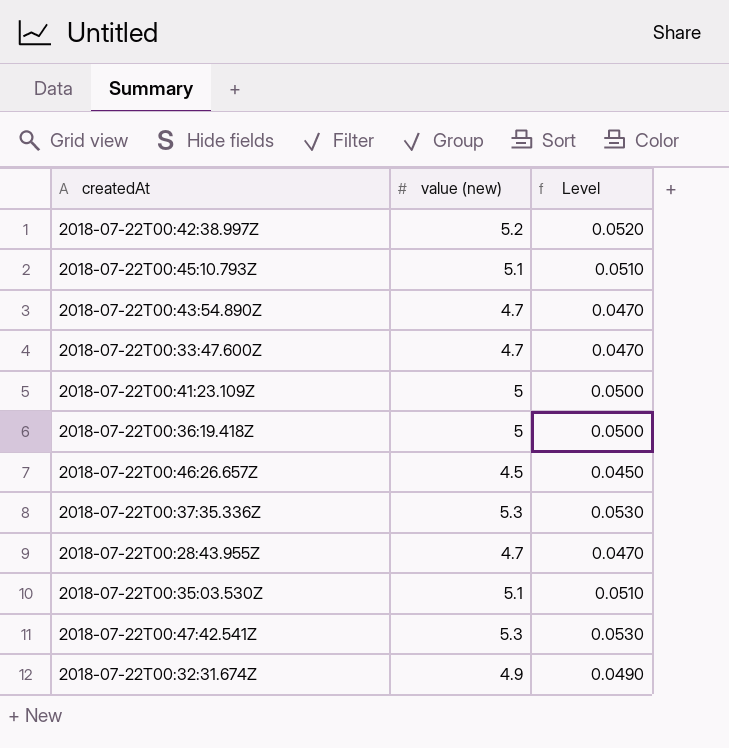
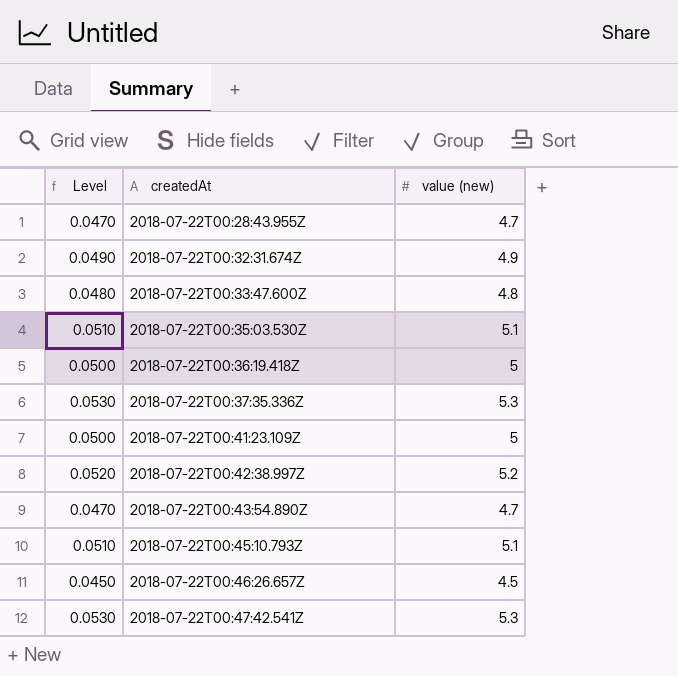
row order: none -> createdAt ascending
column Level | position: 3 -> 1
2018-07-22T00:33:47.600Z | Level: 0.0470 -> 0.0480
2018-07-22T00:33:47.600Z | value (new): 4.7 -> 4.8

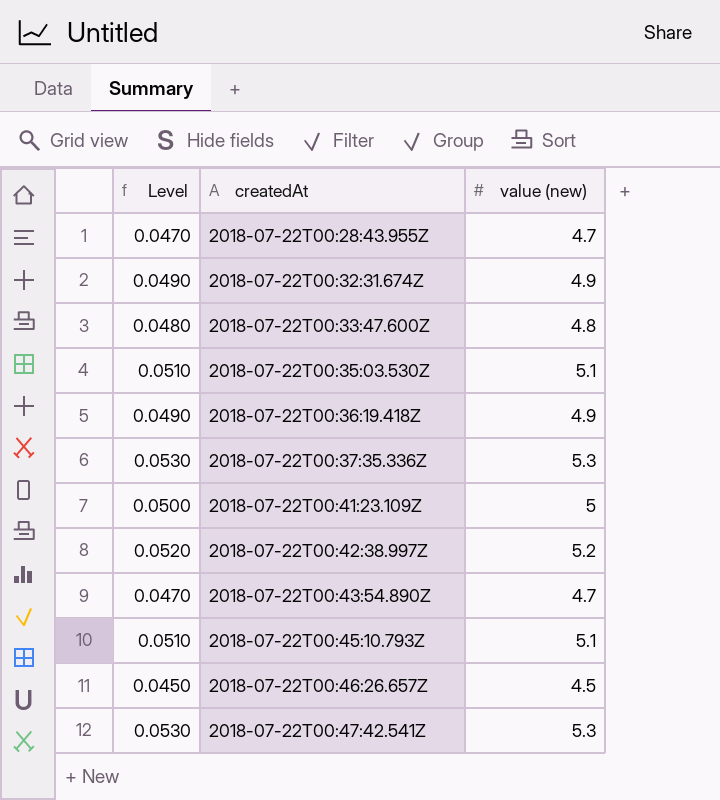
2018-07-22T00:36:19.418Z | Level: 0.0500 -> 0.0490
2018-07-22T00:36:19.418Z | value (new): 5 -> 4.9

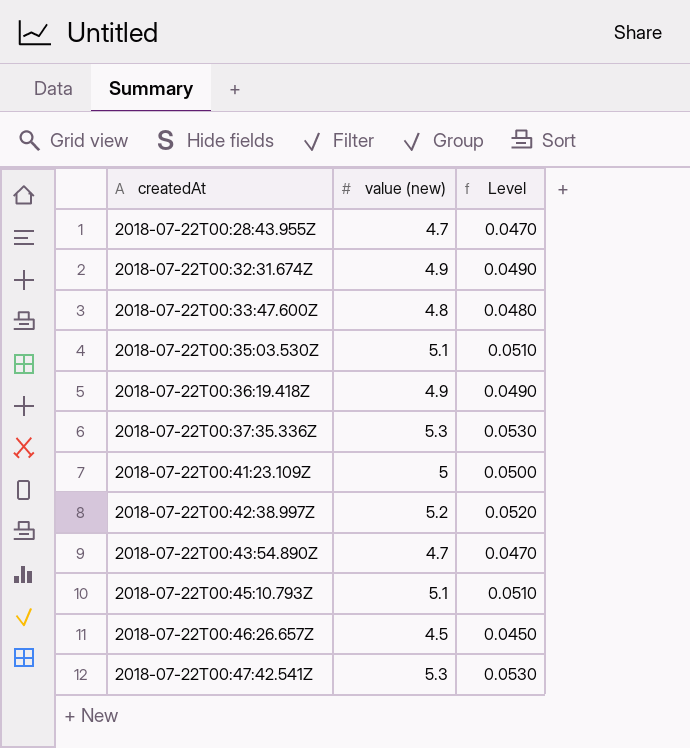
column Level | position: 1 -> 3

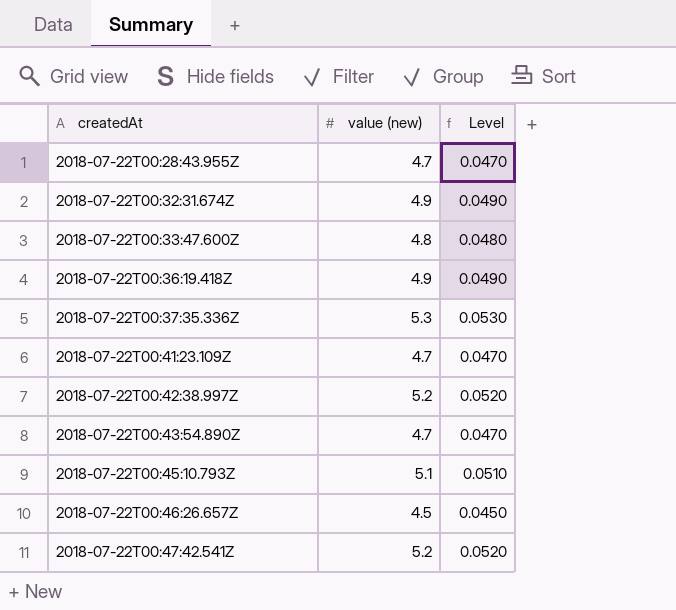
row 2018-07-22T00:35:03.530Z: 5.1 | 0.0510 -> none
2018-07-22T00:41:23.109Z | value (new): 5 -> 4.7
2018-07-22T00:41:23.109Z | Level: 0.0500 -> 0.0470
2018-07-22T00:47:42.541Z | value (new): 5.3 -> 5.2
2018-07-22T00:47:42.541Z | Level: 0.0530 -> 0.0520

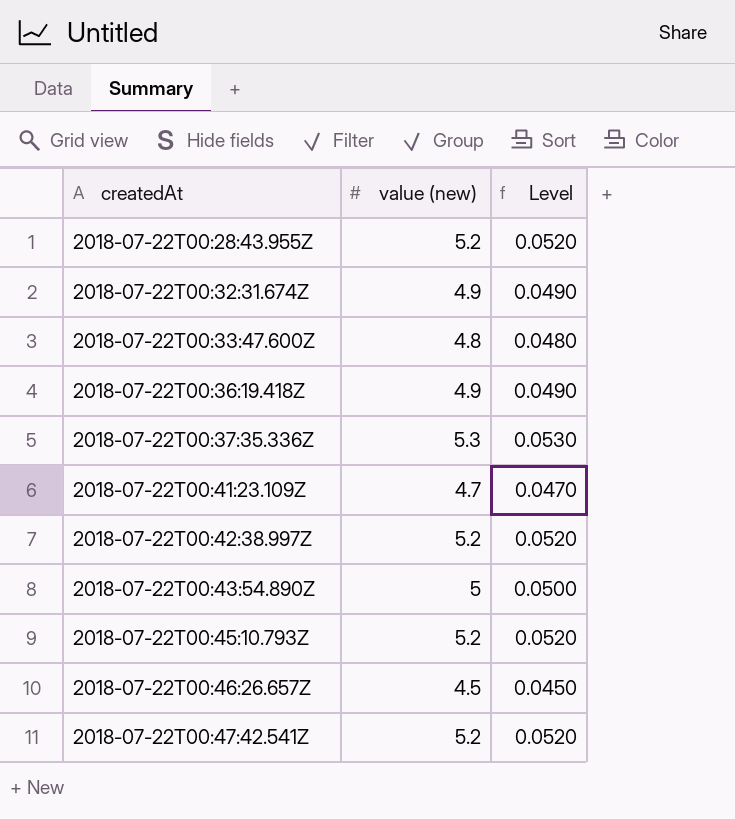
2018-07-22T00:28:43.955Z | value (new): 4.7 -> 5.2
2018-07-22T00:28:43.955Z | Level: 0.0470 -> 0.0520
2018-07-22T00:43:54.890Z | value (new): 4.7 -> 5
2018-07-22T00:43:54.890Z | Level: 0.0470 -> 0.0500
2018-07-22T00:45:10.793Z | value (new): 5.1 -> 5.2
2018-07-22T00:45:10.793Z | Level: 0.0510 -> 0.0520

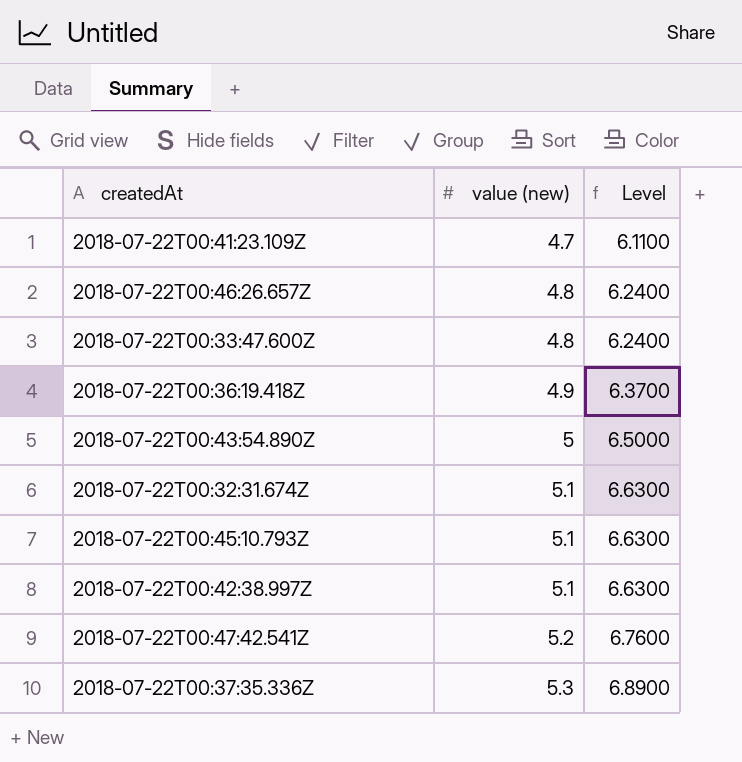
row order: createdAt ascending -> value (new) ascending
column Level | formula: [value (new)] * 0.01 -> [value (new)] * 1.3
row 2018-07-22T00:28:43.955Z: 5.2 | 0.0520 -> none
2018-07-22T00:46:26.657Z | value (new): 4.5 -> 4.8
2018-07-22T00:32:31.674Z | value (new): 4.9 -> 5.1
2018-07-22T00:45:10.793Z | value (new): 5.2 -> 5.1
2018-07-22T00:42:38.997Z | value (new): 5.2 -> 5.1

